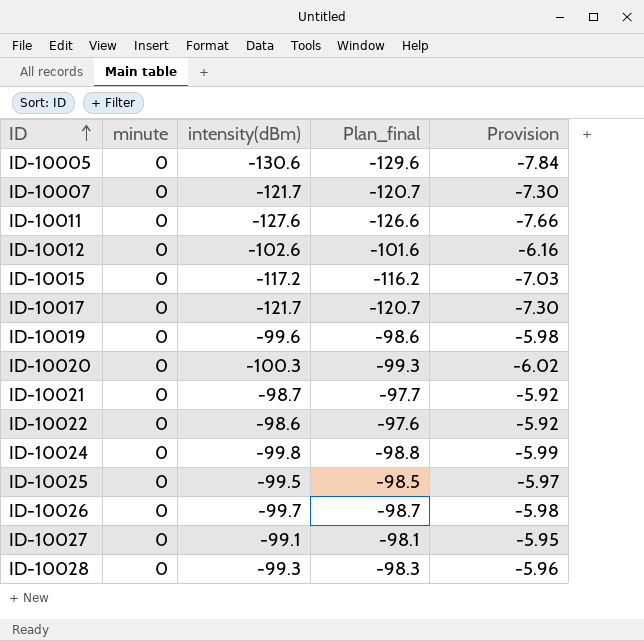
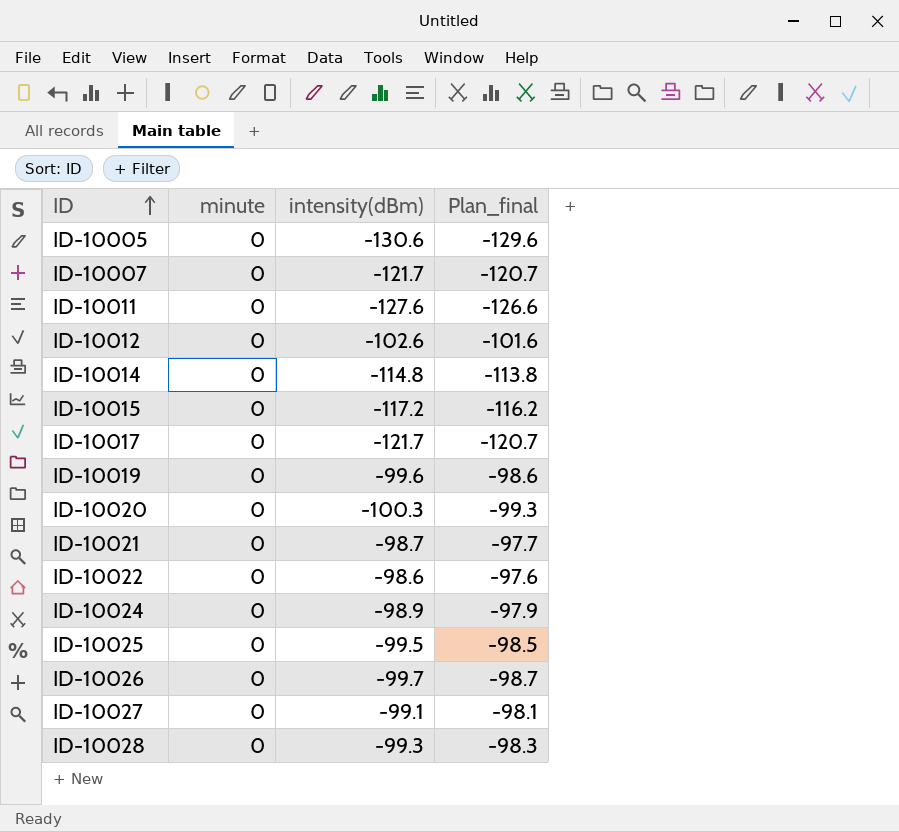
column Provision | formula: [intensity(dBm)] * 0.06 -> none
row ID-10014: none -> 0 | -114.8 | -113.8
ID-10024 | intensity(dBm): -99.8 -> -98.9
ID-10024 | Plan_final: -98.8 -> -97.9

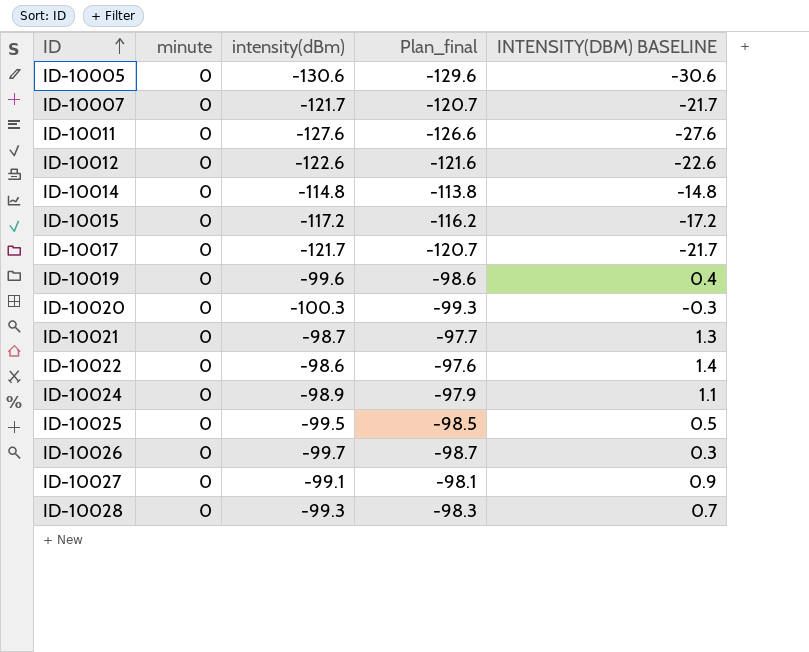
column INTENSITY(DBM) BASELINE | formula: none -> [intensity(dBm)] + 100
ID-10012 | intensity(dBm): -102.6 -> -122.6
ID-10012 | Plan_final: -101.6 -> -121.6

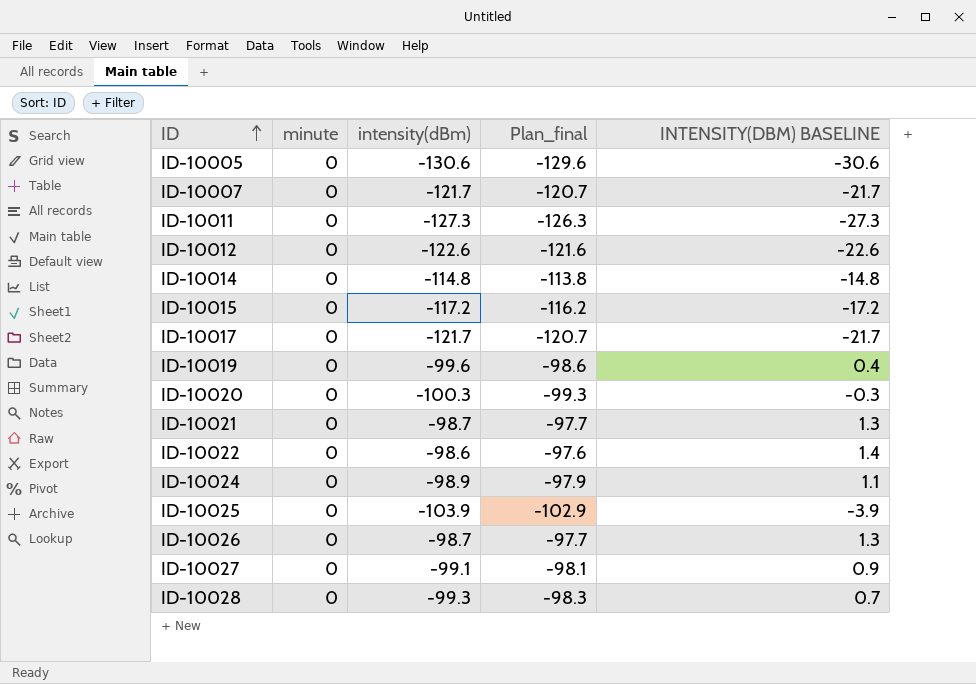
ID-10011 | intensity(dBm): -127.6 -> -127.3
ID-10011 | Plan_final: -126.6 -> -126.3
ID-10011 | INTENSITY(DBM) BASELINE: -27.6 -> -27.3
ID-10025 | intensity(dBm): -99.5 -> -103.9
ID-10025 | Plan_final: -98.5 -> -102.9
ID-10025 | INTENSITY(DBM) BASELINE: 0.5 -> -3.9
ID-10026 | intensity(dBm): -99.7 -> -98.7
ID-10026 | Plan_final: -98.7 -> -97.7
ID-10026 | INTENSITY(DBM) BASELINE: 0.3 -> 1.3

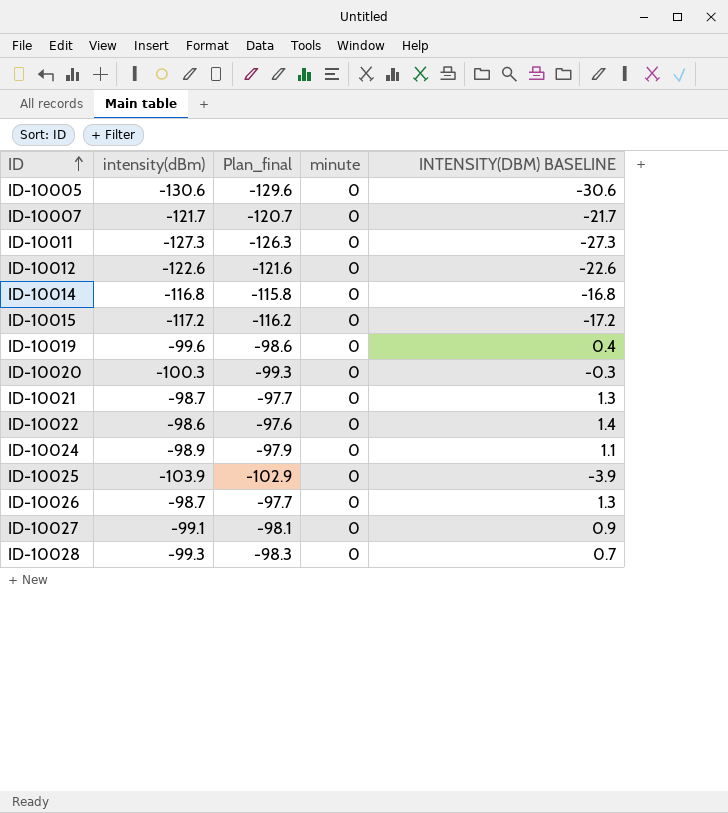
column minute | position: 2 -> 4
row ID-10017: 0 | -121.7 | -120.7 | -21.7 -> none
ID-10014 | intensity(dBm): -114.8 -> -116.8
ID-10014 | Plan_final: -113.8 -> -115.8
ID-10014 | INTENSITY(DBM) BASELINE: -14.8 -> -16.8

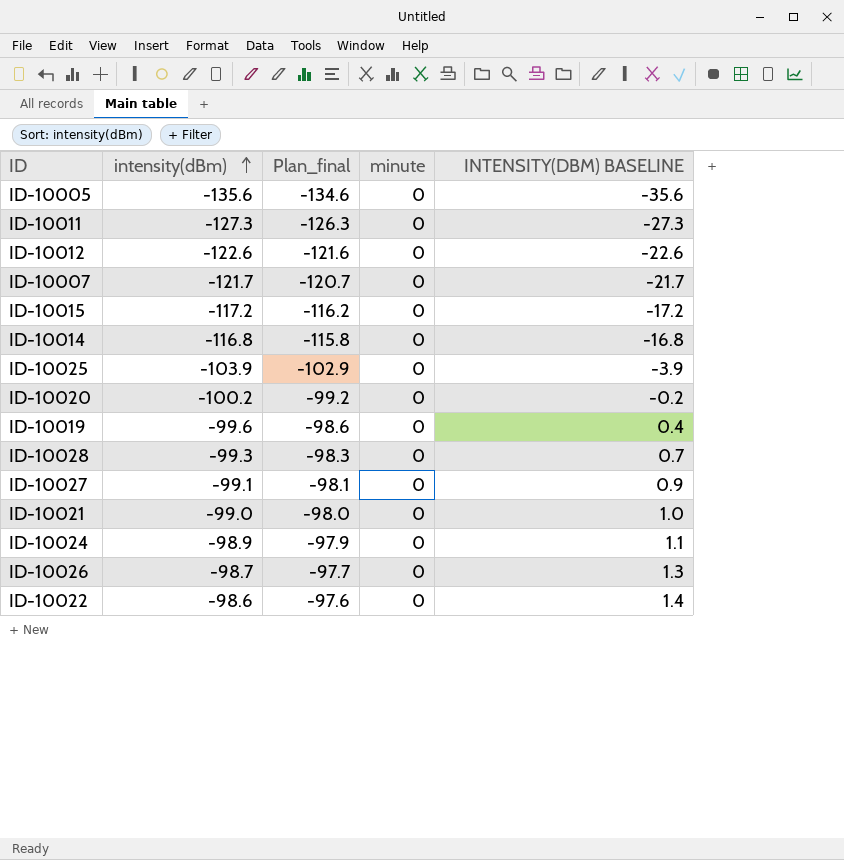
row order: ID ascending -> intensity(dBm) ascending
ID-10005 | intensity(dBm): -130.6 -> -135.6
ID-10005 | Plan_final: -129.6 -> -134.6
ID-10005 | INTENSITY(DBM) BASELINE: -30.6 -> -35.6
ID-10020 | intensity(dBm): -100.3 -> -100.2
ID-10020 | Plan_final: -99.3 -> -99.2
ID-10020 | INTENSITY(DBM) BASELINE: -0.3 -> -0.2
ID-10021 | intensity(dBm): -98.7 -> -99.0
ID-10021 | Plan_final: -97.7 -> -98.0
ID-10021 | INTENSITY(DBM) BASELINE: 1.3 -> 1.0

